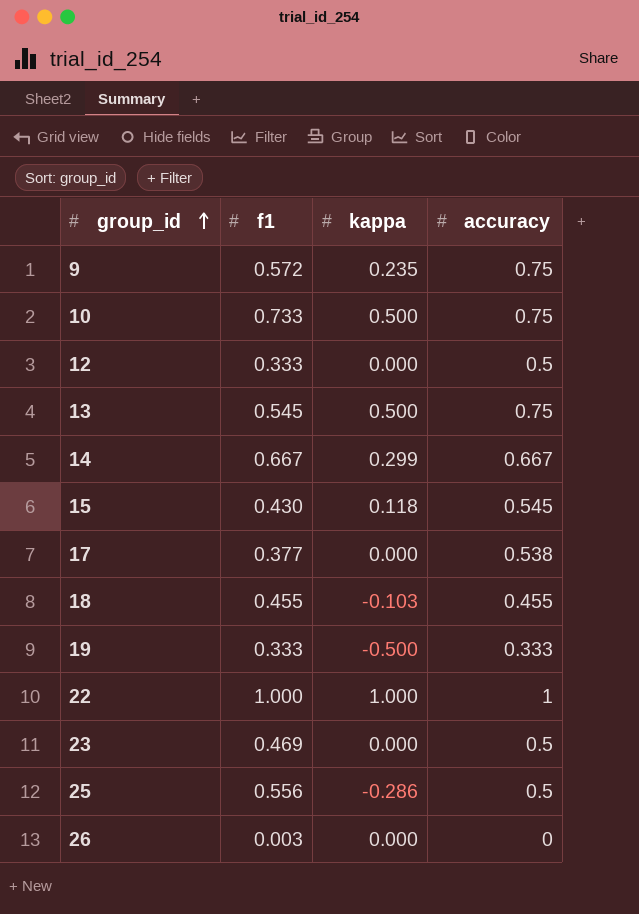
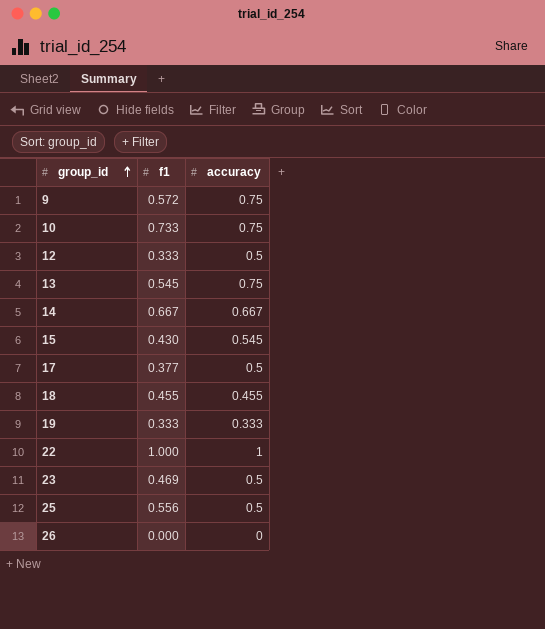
column kappa | position: 3 -> none
17 | accuracy: 0.538 -> 0.5
26 | f1: 0.003 -> 0.000

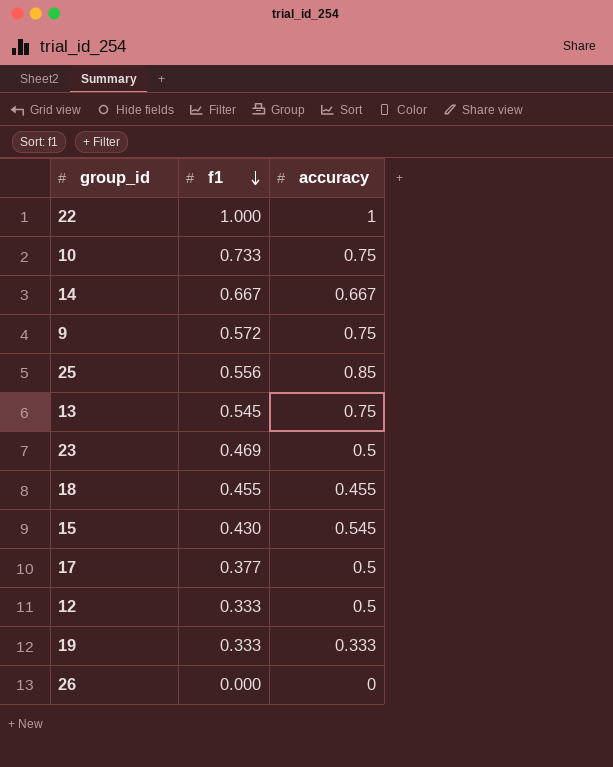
row order: group_id ascending -> f1 descending
25 | accuracy: 0.5 -> 0.85

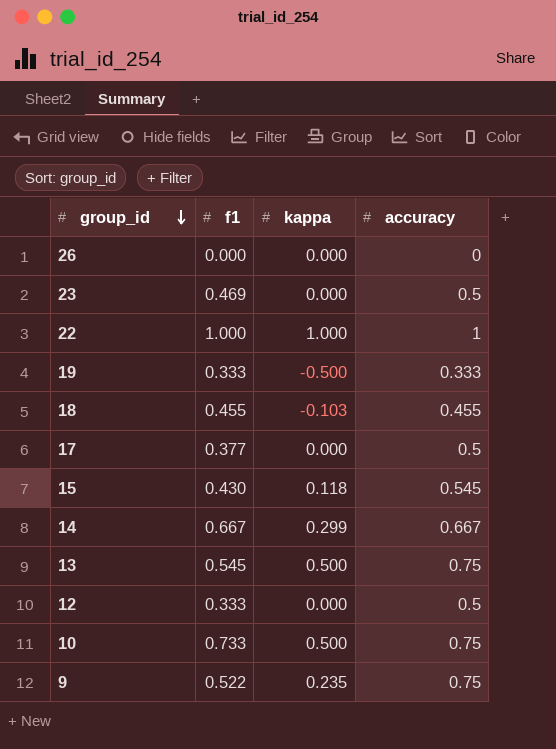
row order: f1 descending -> group_id descending
column kappa | position: none -> 3
row 25: 0.556 | 0.85 -> none
9 | f1: 0.572 -> 0.522

